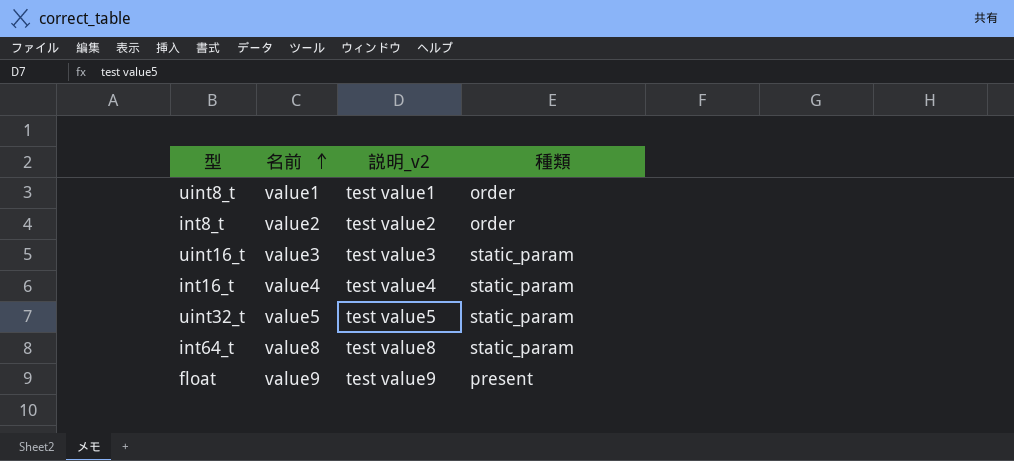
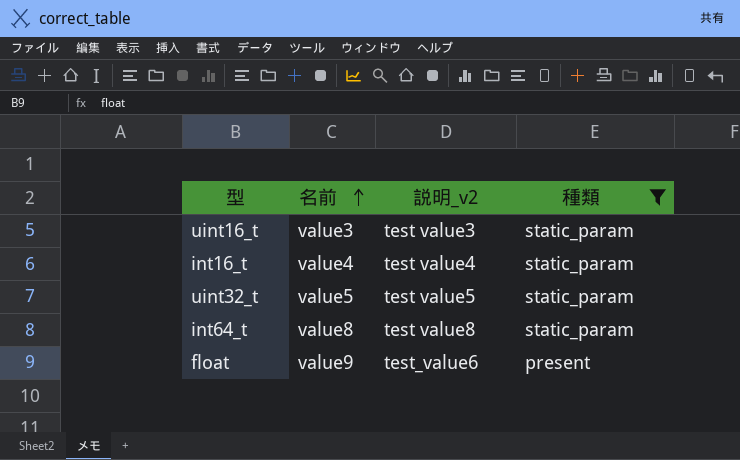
filter: none -> 種類 != order
float | 説明_v2: test value9 -> test_value6

